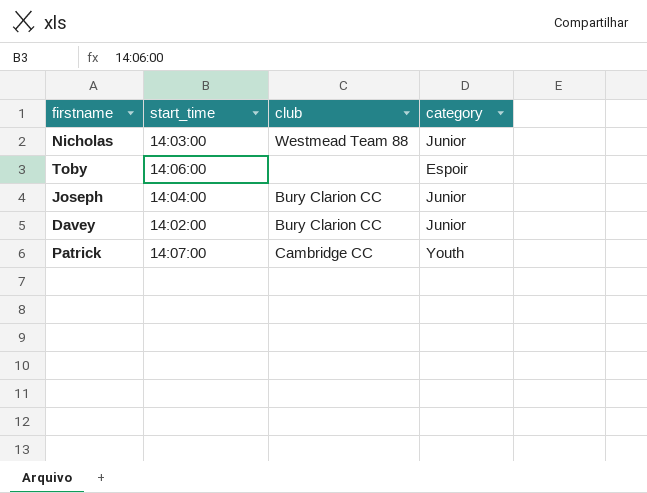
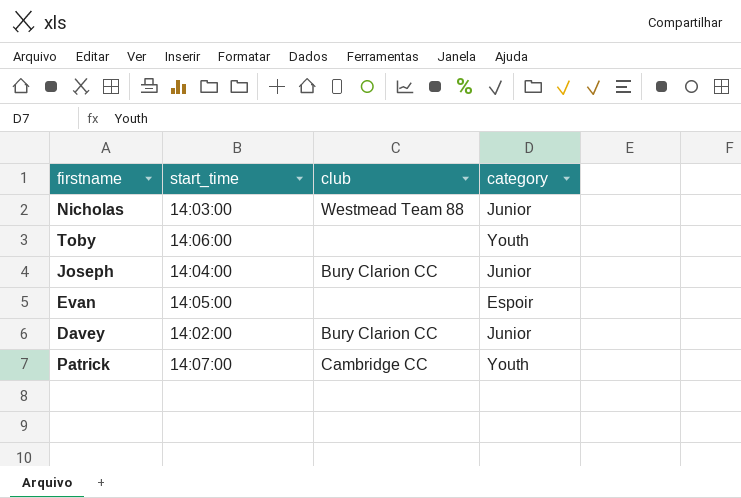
Toby | category: Espoir -> Youth
row Evan: none -> 14:05:00 | none | Espoir

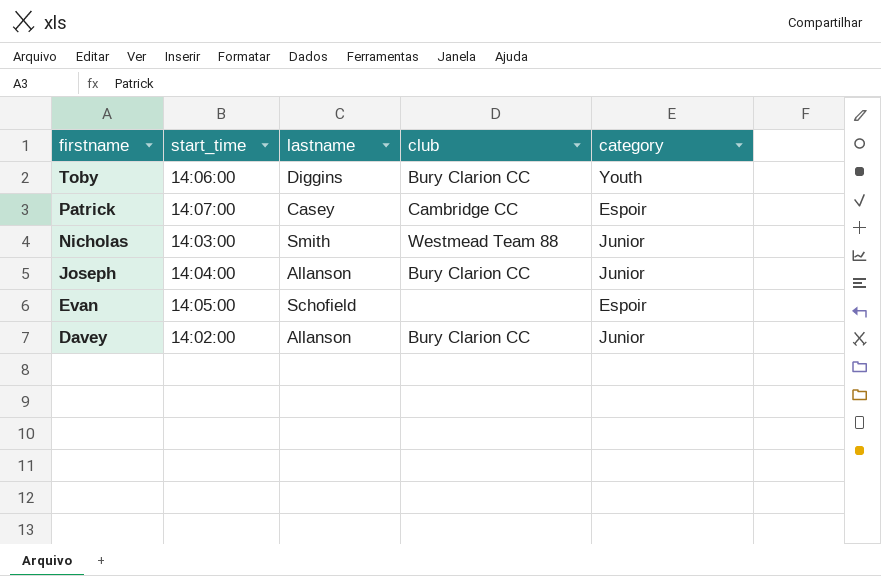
row order: none -> firstname descending
column lastname | position: none -> 3
Toby | club: none -> Bury Clarion CC
Patrick | category: Youth -> Espoir

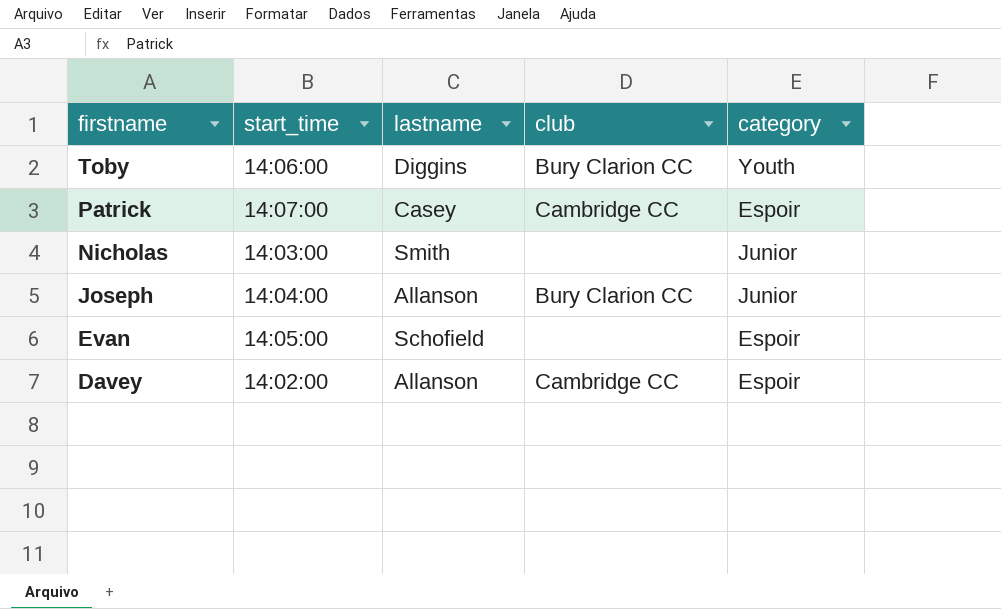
Nicholas | club: Westmead Team 88 -> none
Davey | club: Bury Clarion CC -> Cambridge CC
Davey | category: Junior -> Espoir

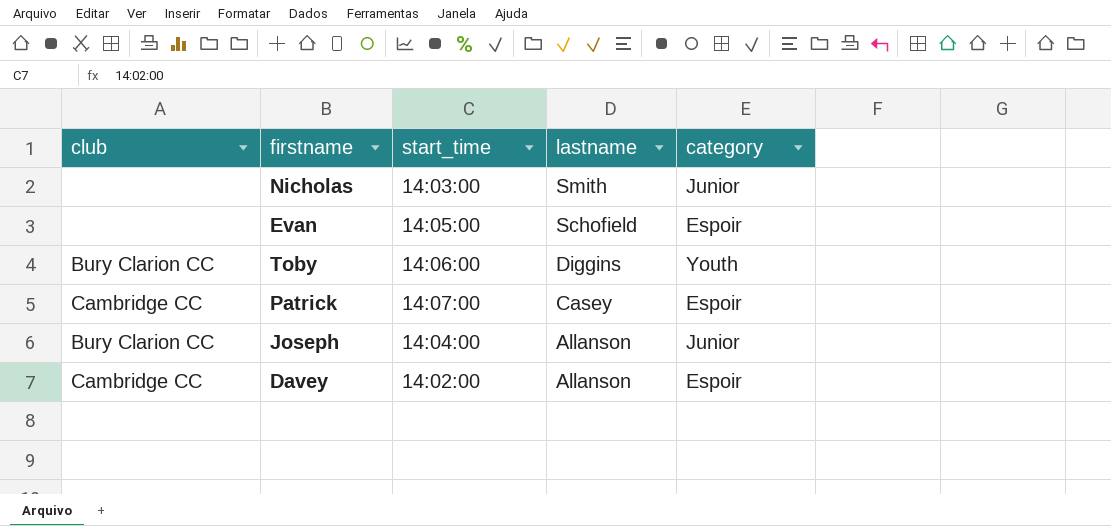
row order: firstname descending -> lastname descending
column club | position: 4 -> 1

